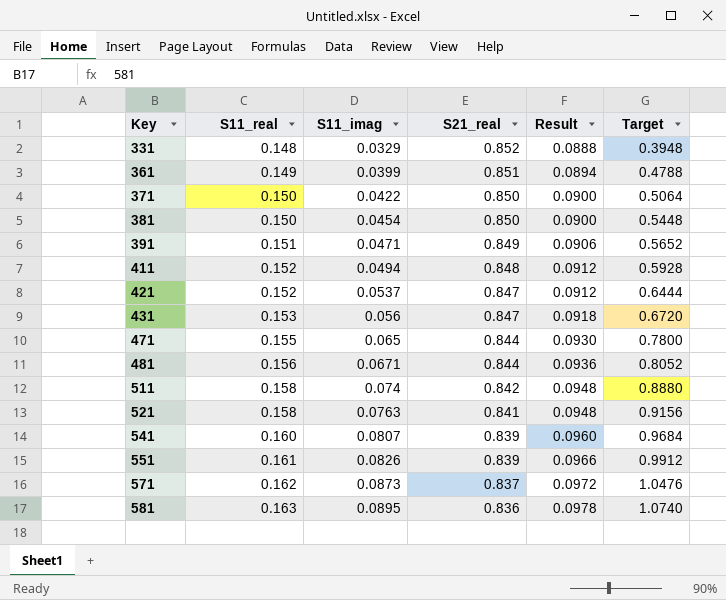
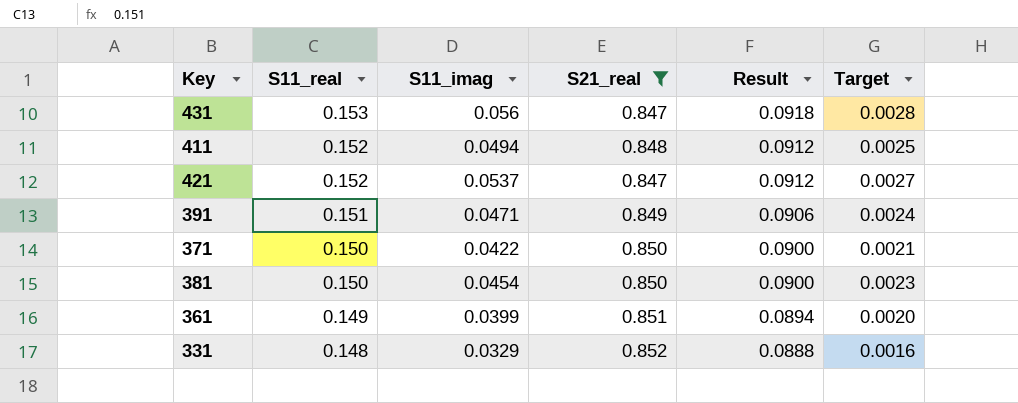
filter: none -> S21_real >= 0.847
row order: Key ascending -> S11_real descending
column Target | formula: [S11_imag] * 12 -> [S11_imag] * 0.05

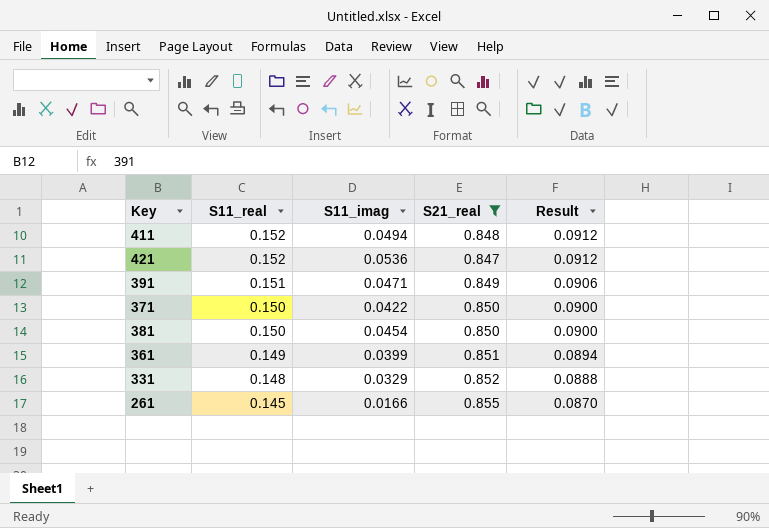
column Target | formula: [S11_imag] * 0.05 -> none
row 431: 0.153 | 0.056 | 0.847 | 0.0918 | 0.0028 -> none
421 | S11_imag: 0.0537 -> 0.0536
row 261: none -> 0.145 | 0.0166 | 0.855 | 0.0870

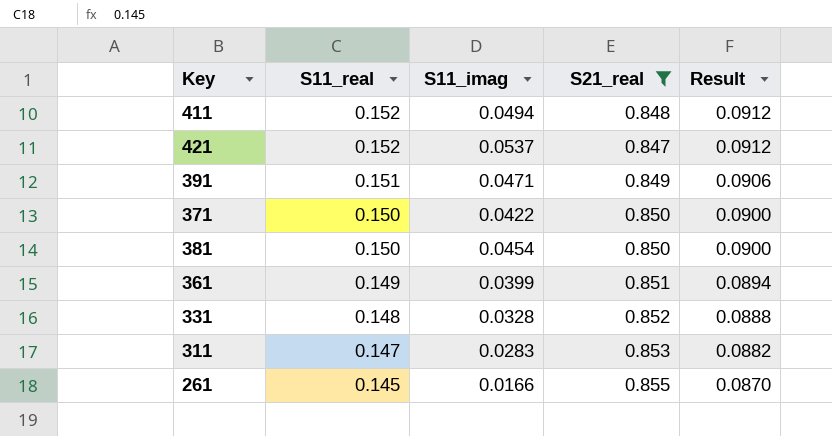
421 | S11_imag: 0.0536 -> 0.0537
331 | S11_imag: 0.0329 -> 0.0328
row 311: none -> 0.147 | 0.0283 | 0.853 | 0.0882

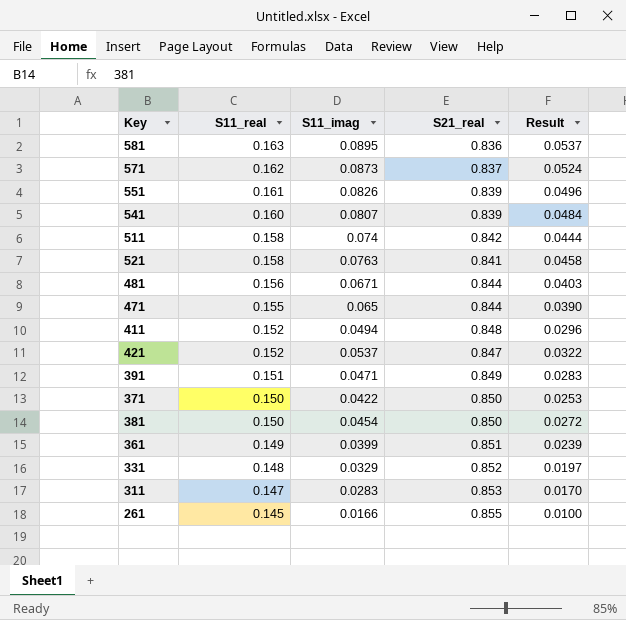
filter: S21_real >= 0.847 -> none
column Result | formula: [S11_real] * 0.6 -> [S11_imag] * 0.6
331 | S11_imag: 0.0328 -> 0.0329

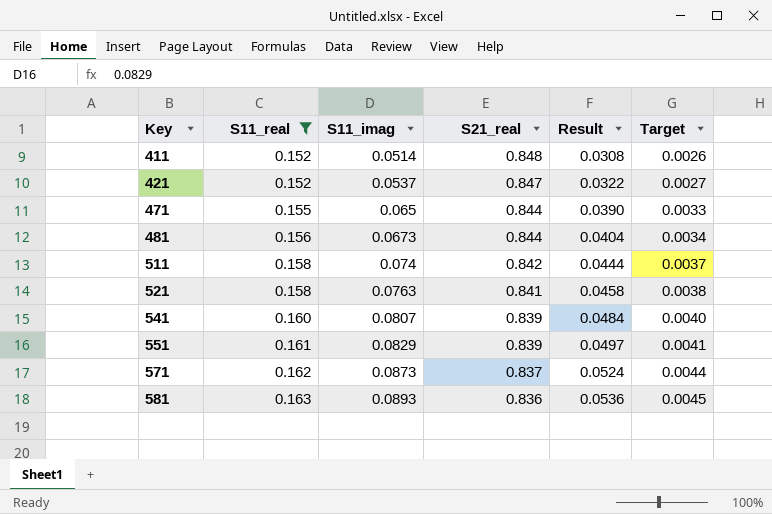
filter: none -> S11_real >= 0.152
row order: S11_real descending -> Key ascending
column Target | formula: none -> [S11_imag] * 0.05
411 | S11_imag: 0.0494 -> 0.0514
411 | Result: 0.0296 -> 0.0308
481 | S11_imag: 0.0671 -> 0.0673
481 | Result: 0.0403 -> 0.0404
551 | S11_imag: 0.0826 -> 0.0829
551 | Result: 0.0496 -> 0.0497
581 | S11_imag: 0.0895 -> 0.0893
581 | Result: 0.0537 -> 0.0536

